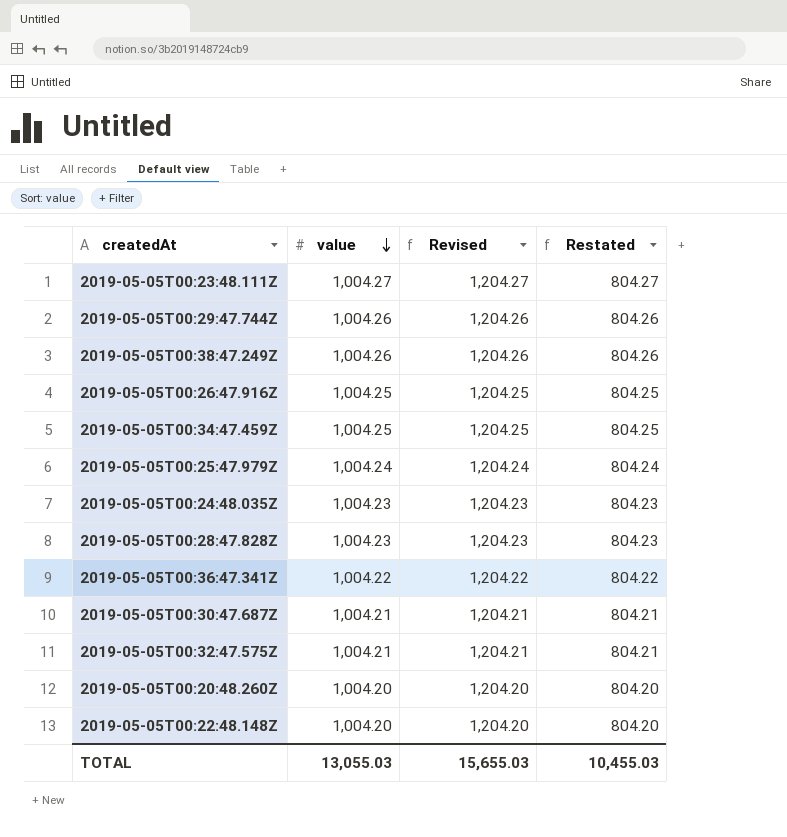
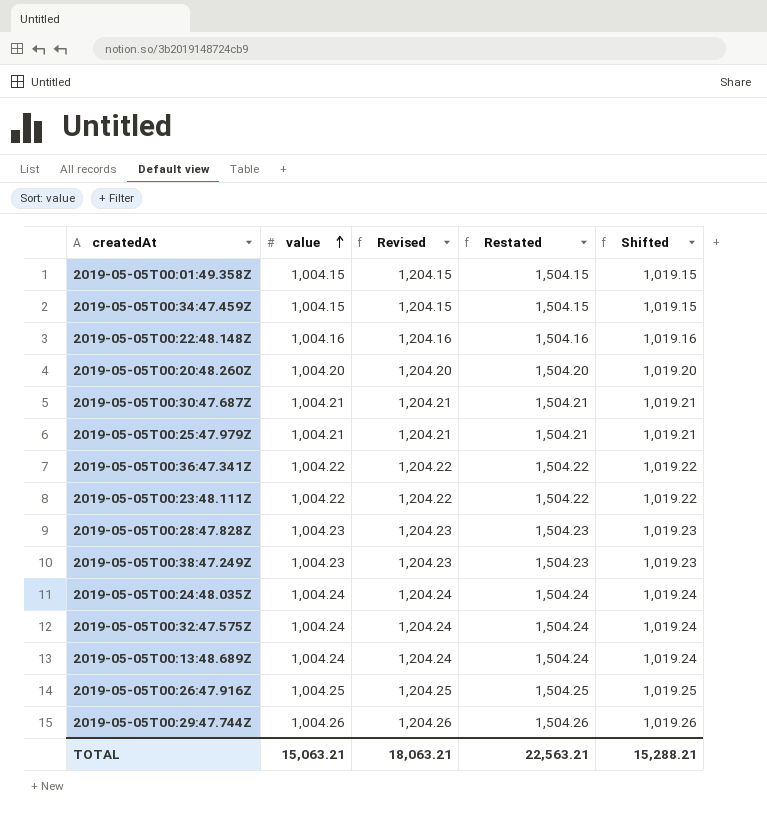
row order: value descending -> value ascending
column Restated | formula: [value] - 200 -> [value] + 500
column Shifted | formula: none -> [value] + 15
row 2019-05-05T00:01:49.358Z: none -> 1,004.15 | 1,204.15 | 1,504.15 | 1,019.15
2019-05-05T00:34:47.459Z | value: 1,004.25 -> 1,004.15
2019-05-05T00:34:47.459Z | Revised: 1,204.25 -> 1,204.15
2019-05-05T00:22:48.148Z | value: 1,004.20 -> 1,004.16
2019-05-05T00:22:48.148Z | Revised: 1,204.20 -> 1,204.16
2019-05-05T00:25:47.979Z | value: 1,004.24 -> 1,004.21
2019-05-05T00:25:47.979Z | Revised: 1,204.24 -> 1,204.21
2019-05-05T00:23:48.111Z | value: 1,004.27 -> 1,004.22
2019-05-05T00:23:48.111Z | Revised: 1,204.27 -> 1,204.22
2019-05-05T00:38:47.249Z | value: 1,004.26 -> 1,004.23
2019-05-05T00:38:47.249Z | Revised: 1,204.26 -> 1,204.23
2019-05-05T00:24:48.035Z | value: 1,004.23 -> 1,004.24
2019-05-05T00:24:48.035Z | Revised: 1,204.23 -> 1,204.24
2019-05-05T00:32:47.575Z | value: 1,004.21 -> 1,004.24
2019-05-05T00:32:47.575Z | Revised: 1,204.21 -> 1,204.24
row 2019-05-05T00:13:48.689Z: none -> 1,004.24 | 1,204.24 | 1,504.24 | 1,019.24
TOTAL | value: 13,055.03 -> 15,063.21
TOTAL | Revised: 15,655.03 -> 18,063.21
TOTAL | Restated: 10,455.03 -> 22,563.21

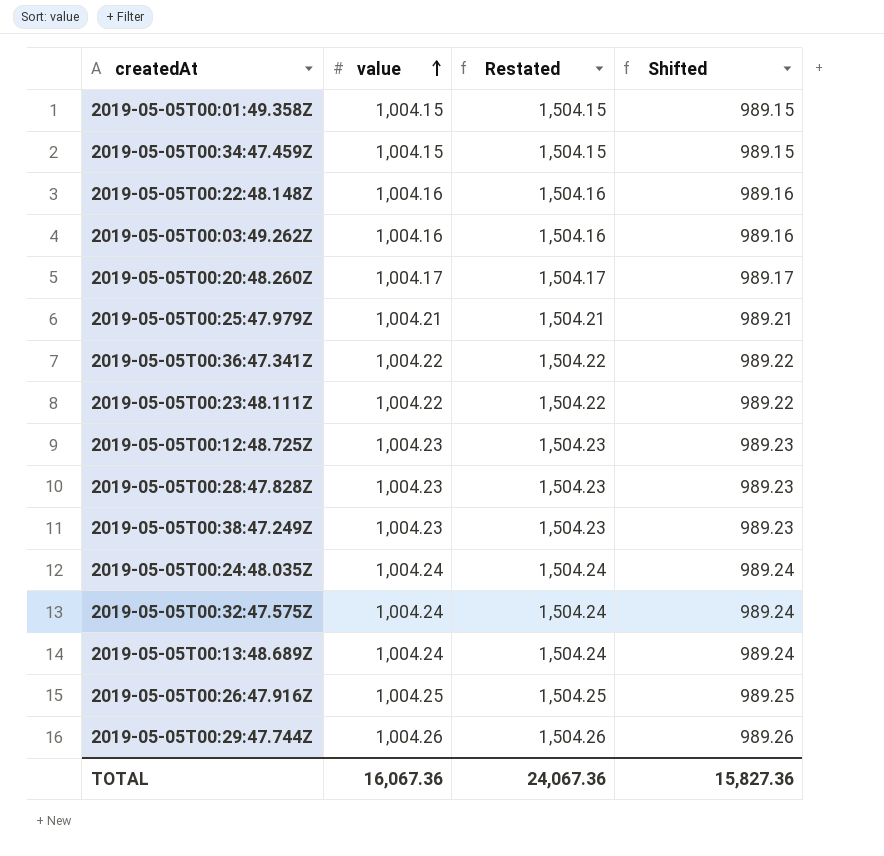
column Revised | formula: [value] + 200 -> none
column Shifted | formula: [value] + 15 -> [value] - 15
row 2019-05-05T00:30:47.687Z: 1,004.21 | 1,204.21 | 1,504.21 | 1,019.21 -> none
row 2019-05-05T00:03:49.262Z: none -> 1,004.16 | 1,504.16 | 989.16
2019-05-05T00:20:48.260Z | value: 1,004.20 -> 1,004.17
2019-05-05T00:20:48.260Z | Restated: 1,504.20 -> 1,504.17
row 2019-05-05T00:12:48.725Z: none -> 1,004.23 | 1,504.23 | 989.23
TOTAL | value: 15,063.21 -> 16,067.36
TOTAL | Restated: 22,563.21 -> 24,067.36
TOTAL | Shifted: 15,288.21 -> 15,827.36

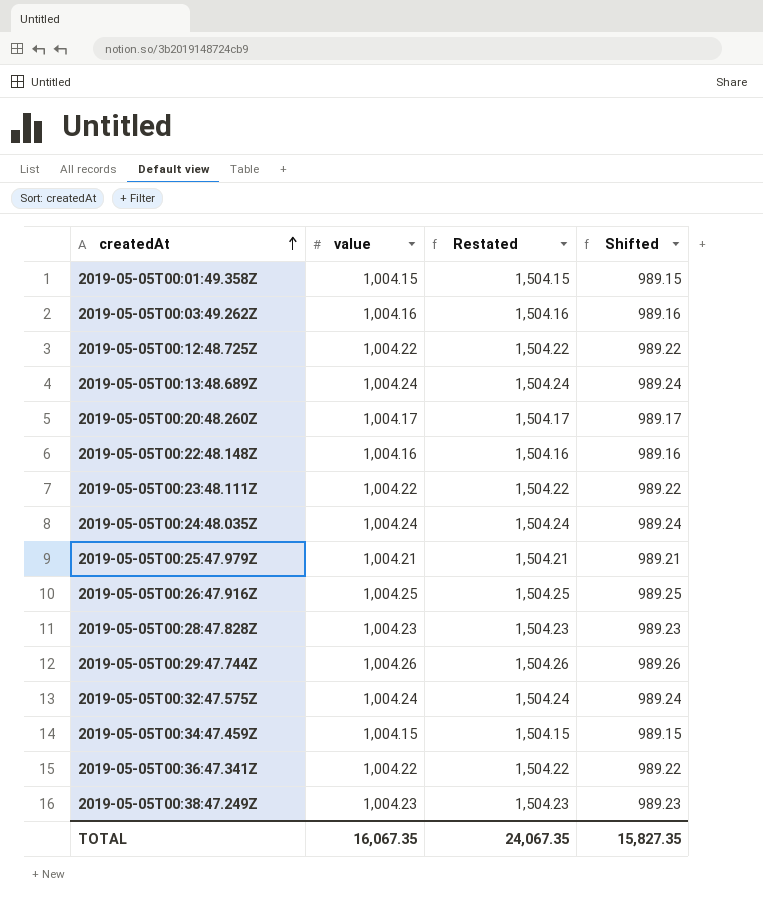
row order: value ascending -> createdAt ascending
2019-05-05T00:12:48.725Z | value: 1,004.23 -> 1,004.22
2019-05-05T00:12:48.725Z | Restated: 1,504.23 -> 1,504.22
2019-05-05T00:12:48.725Z | Shifted: 989.23 -> 989.22
TOTAL | value: 16,067.36 -> 16,067.35
TOTAL | Restated: 24,067.36 -> 24,067.35
TOTAL | Shifted: 15,827.36 -> 15,827.35

